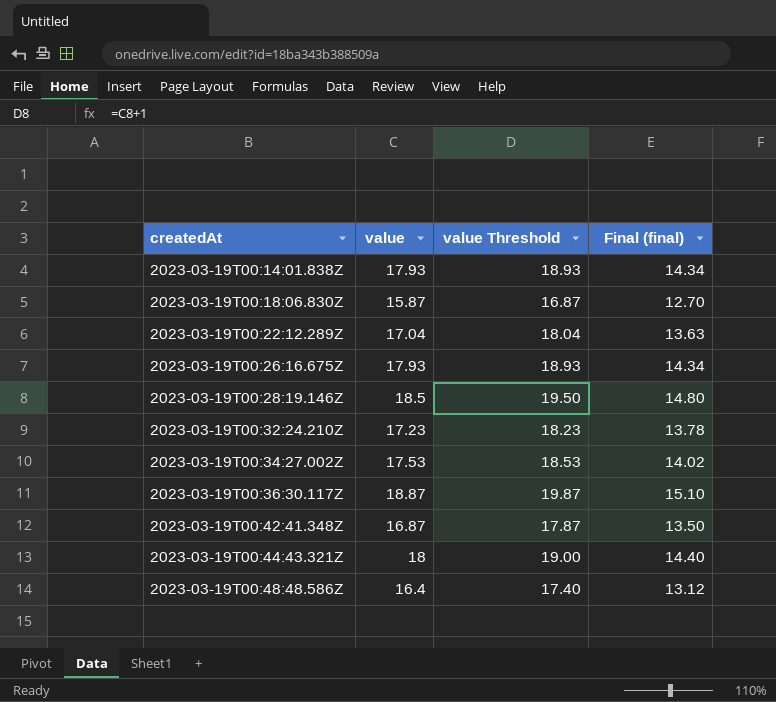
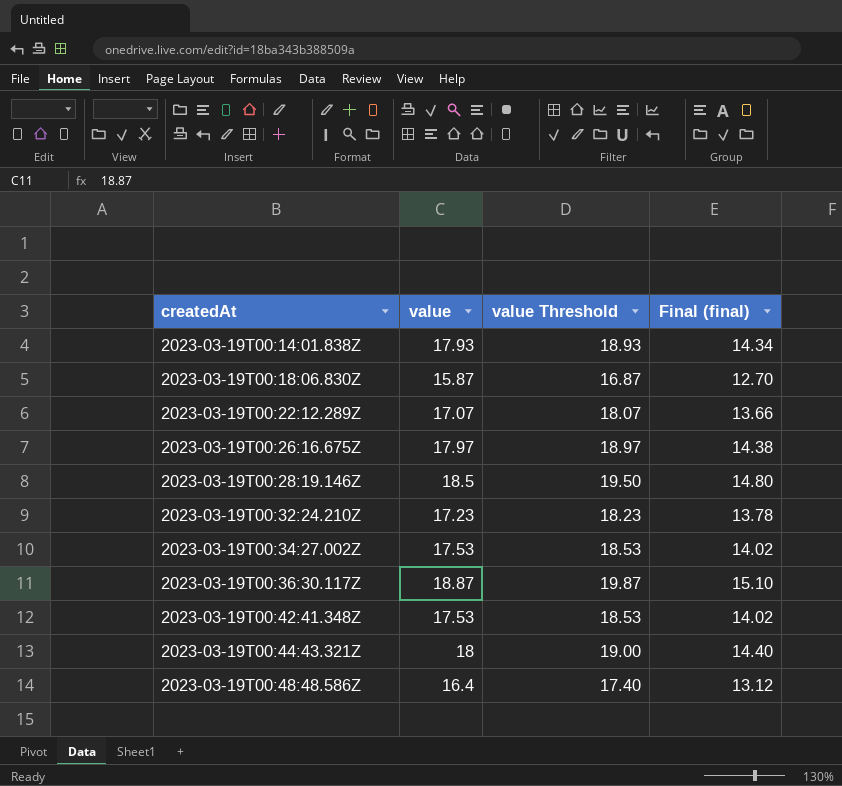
2023-03-19T00:22:12.289Z | value: 17.04 -> 17.07
2023-03-19T00:22:12.289Z | value Threshold: 18.04 -> 18.07
2023-03-19T00:22:12.289Z | Final (final): 13.63 -> 13.66
2023-03-19T00:26:16.675Z | value: 17.93 -> 17.97
2023-03-19T00:26:16.675Z | value Threshold: 18.93 -> 18.97
2023-03-19T00:26:16.675Z | Final (final): 14.34 -> 14.38
2023-03-19T00:42:41.348Z | value: 16.87 -> 17.53
2023-03-19T00:42:41.348Z | value Threshold: 17.87 -> 18.53
2023-03-19T00:42:41.348Z | Final (final): 13.50 -> 14.02

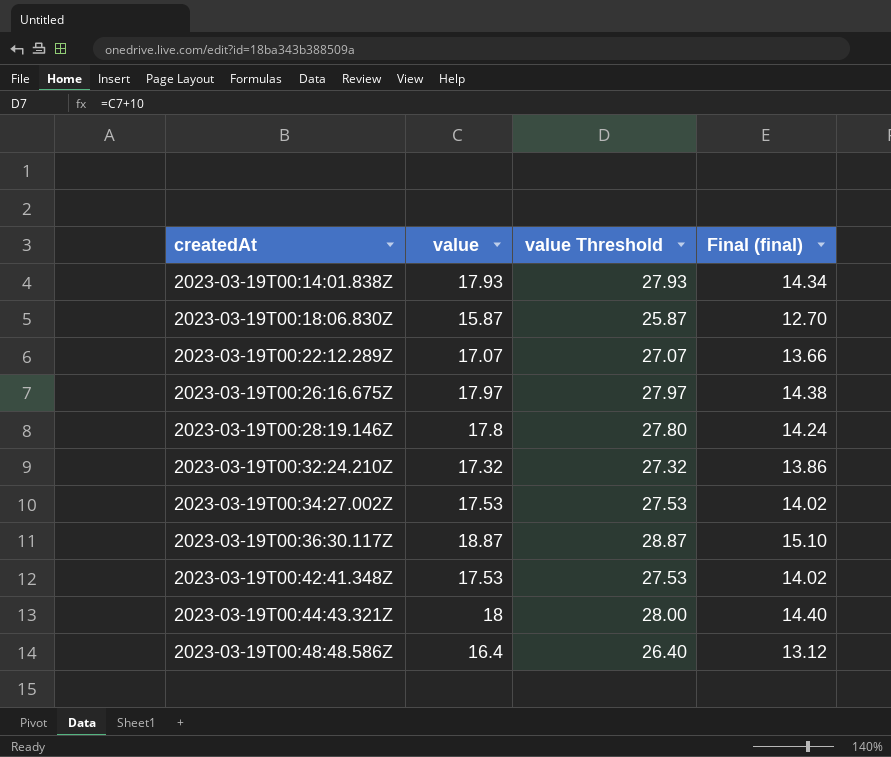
column value Threshold | formula: [value] + 1 -> [value] + 10
2023-03-19T00:28:19.146Z | value: 18.5 -> 17.8
2023-03-19T00:28:19.146Z | Final (final): 14.80 -> 14.24
2023-03-19T00:32:24.210Z | value: 17.23 -> 17.32
2023-03-19T00:32:24.210Z | Final (final): 13.78 -> 13.86

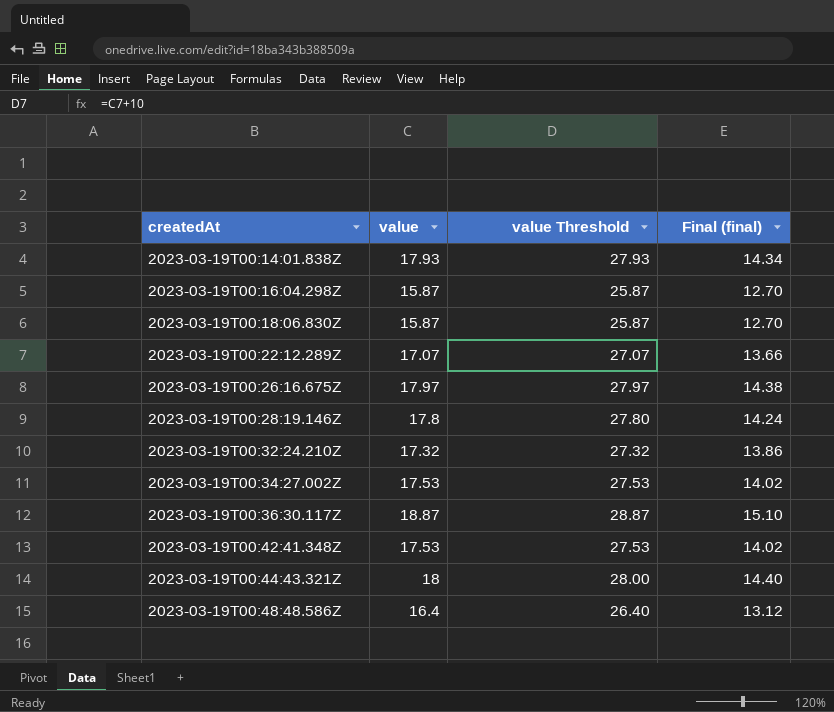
row 2023-03-19T00:16:04.298Z: none -> 15.87 | 25.87 | 12.70

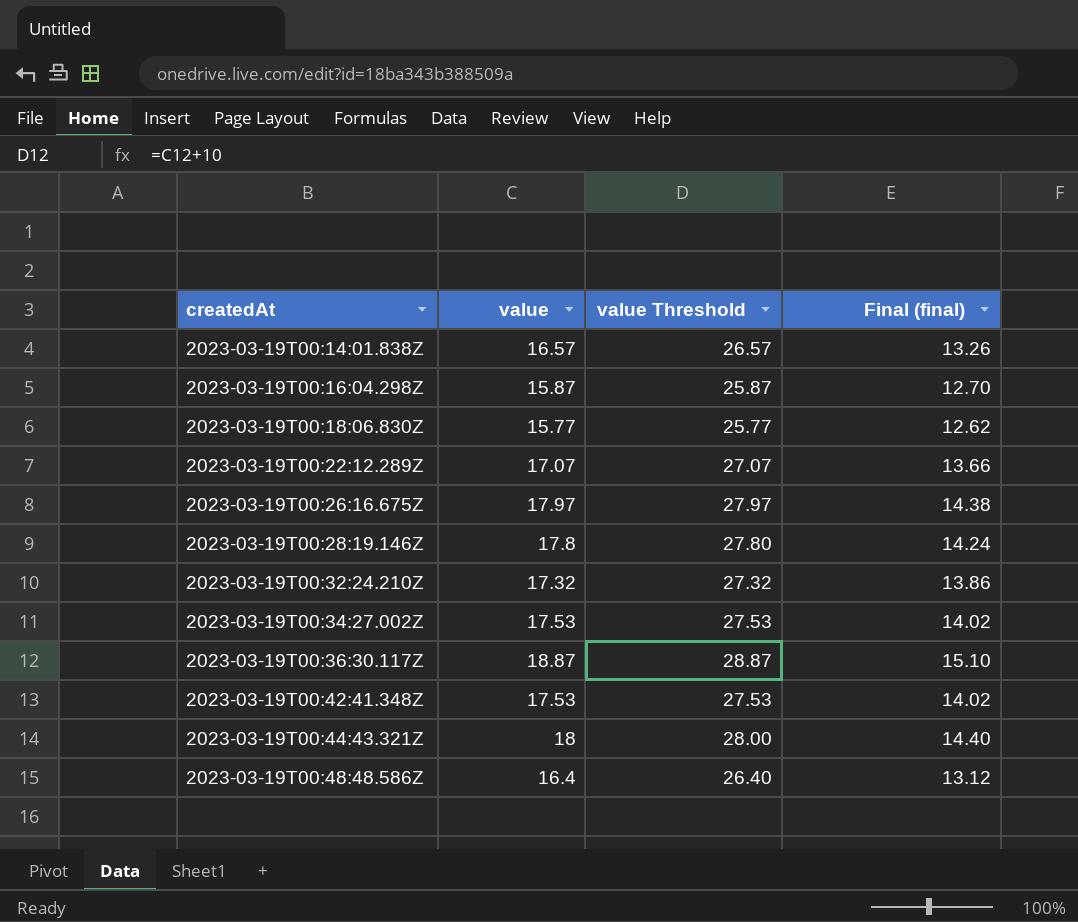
2023-03-19T00:14:01.838Z | value: 17.93 -> 16.57
2023-03-19T00:14:01.838Z | value Threshold: 27.93 -> 26.57
2023-03-19T00:14:01.838Z | Final (final): 14.34 -> 13.26
2023-03-19T00:18:06.830Z | value: 15.87 -> 15.77
2023-03-19T00:18:06.830Z | value Threshold: 25.87 -> 25.77
2023-03-19T00:18:06.830Z | Final (final): 12.70 -> 12.62

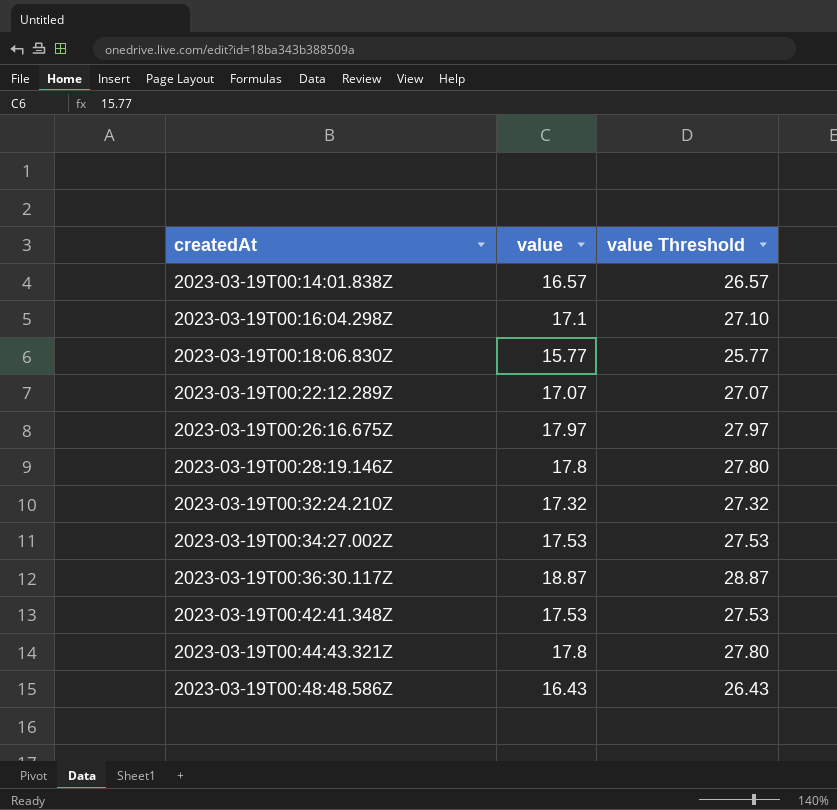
column Final (final) | formula: [value] * 0.8 -> none
2023-03-19T00:16:04.298Z | value: 15.87 -> 17.1
2023-03-19T00:16:04.298Z | value Threshold: 25.87 -> 27.10
2023-03-19T00:44:43.321Z | value: 18 -> 17.8
2023-03-19T00:44:43.321Z | value Threshold: 28.00 -> 27.80
2023-03-19T00:48:48.586Z | value: 16.4 -> 16.43
2023-03-19T00:48:48.586Z | value Threshold: 26.40 -> 26.43

